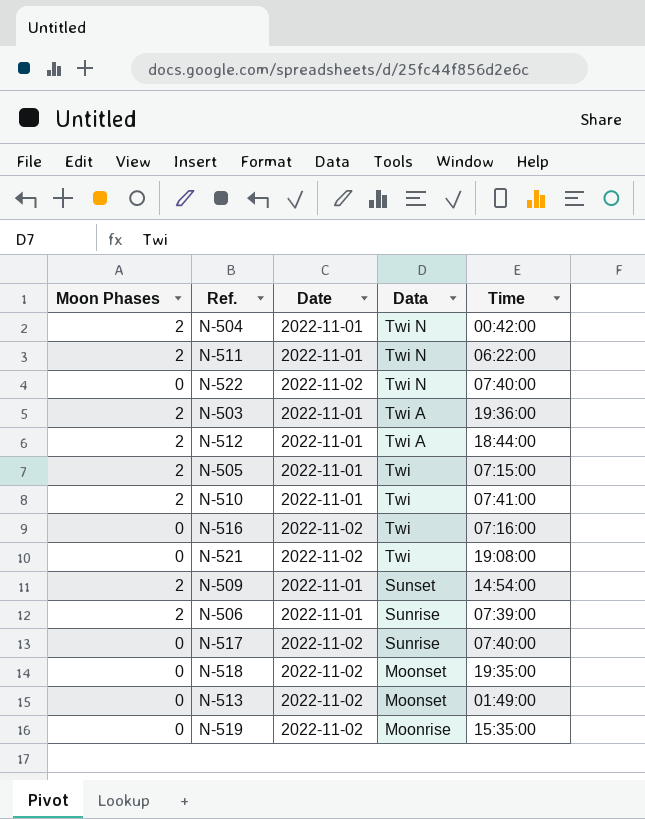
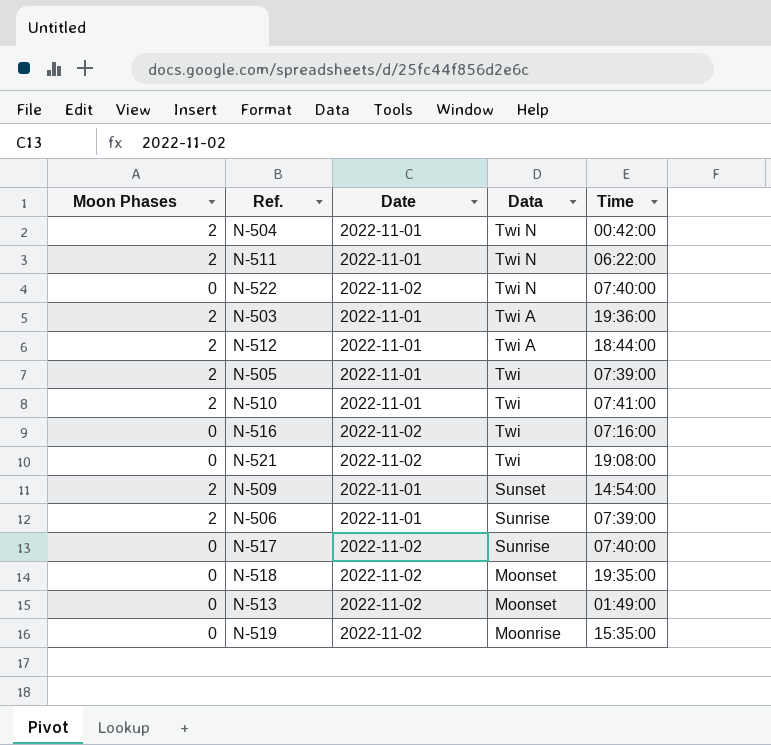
N-505 | Time: 07:15:00 -> 07:39:00

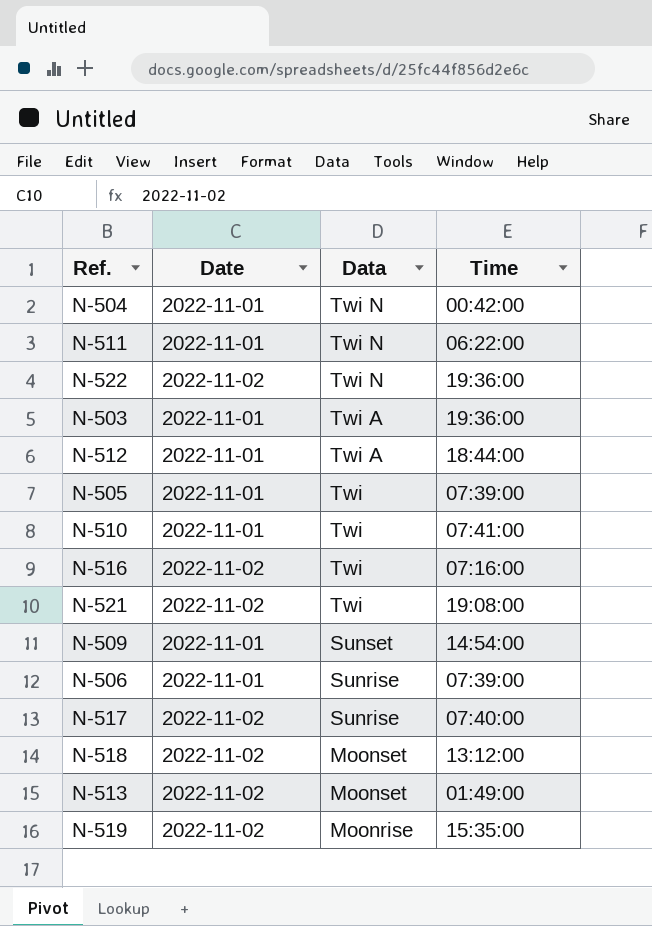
column Moon Phases | position: 1 -> none
N-522 | Time: 07:40:00 -> 19:36:00
N-518 | Time: 19:35:00 -> 13:12:00

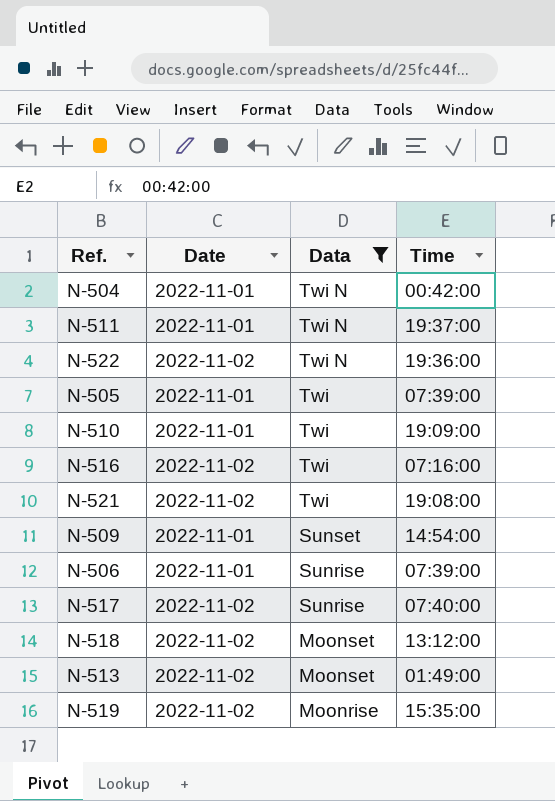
filter: none -> Data != Twi A
N-511 | Time: 06:22:00 -> 19:37:00
N-510 | Time: 07:41:00 -> 19:09:00

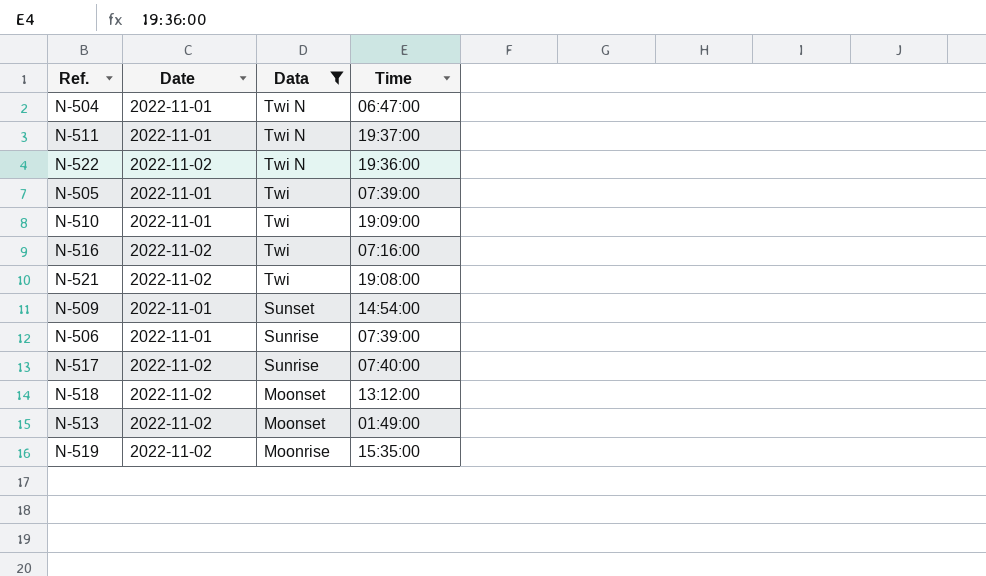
N-504 | Time: 00:42:00 -> 06:47:00

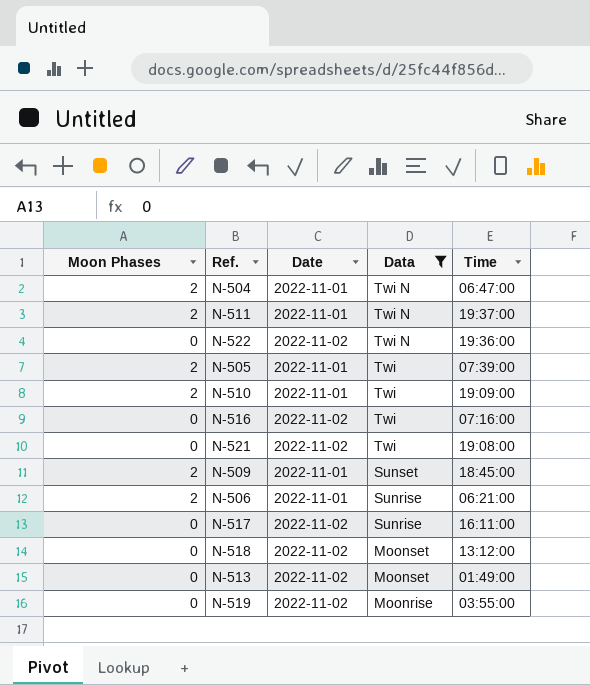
column Moon Phases | position: none -> 1
N-509 | Time: 14:54:00 -> 18:45:00
N-506 | Time: 07:39:00 -> 06:21:00
N-517 | Time: 07:40:00 -> 16:11:00
N-519 | Time: 15:35:00 -> 03:55:00

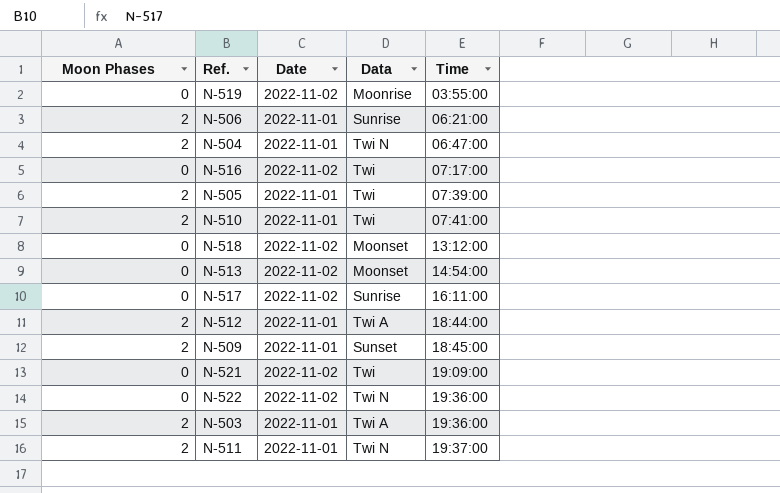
filter: Data != Twi A -> none
row order: Data descending -> Time ascending
N-516 | Time: 07:16:00 -> 07:17:00
N-510 | Time: 19:09:00 -> 07:41:00
N-513 | Time: 01:49:00 -> 14:54:00
N-521 | Time: 19:08:00 -> 19:09:00

